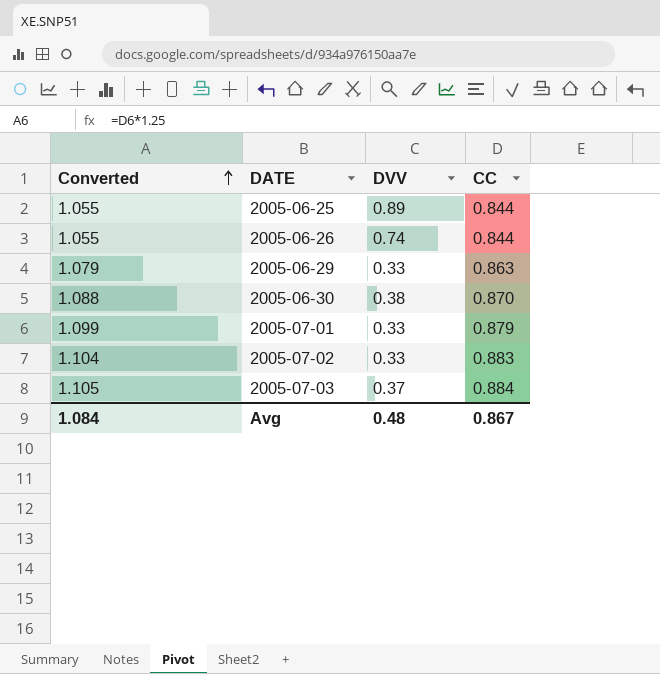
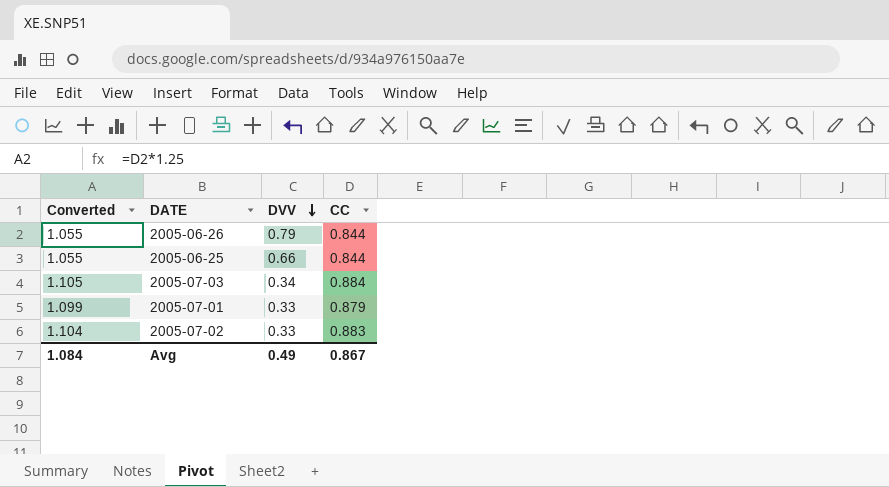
row order: Converted ascending -> DVV descending
row 2005-06-29: 1.079 | 0.33 | 0.863 -> none
row 2005-06-30: 1.088 | 0.38 | 0.870 -> none
2005-06-26 | DVV: 0.74 -> 0.79
2005-06-25 | DVV: 0.89 -> 0.66
2005-07-03 | DVV: 0.37 -> 0.34
Avg | DVV: 0.48 -> 0.49

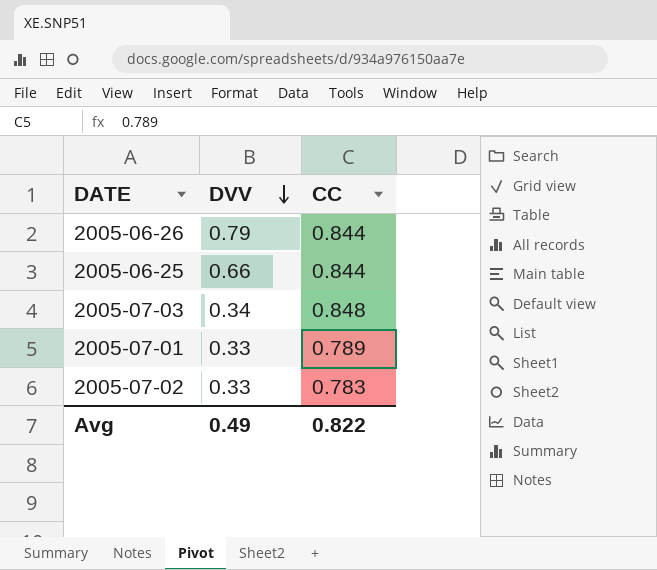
column Converted | formula: [CC] * 1.25 -> none
2005-07-03 | CC: 0.884 -> 0.848
2005-07-01 | CC: 0.879 -> 0.789
2005-07-02 | CC: 0.883 -> 0.783
Avg | CC: 0.867 -> 0.822

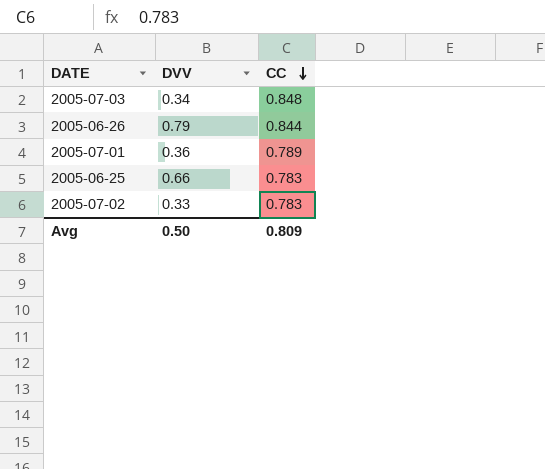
row order: DVV descending -> CC descending
2005-07-01 | DVV: 0.33 -> 0.36
2005-06-25 | CC: 0.844 -> 0.783
Avg | DVV: 0.49 -> 0.50
Avg | CC: 0.822 -> 0.809

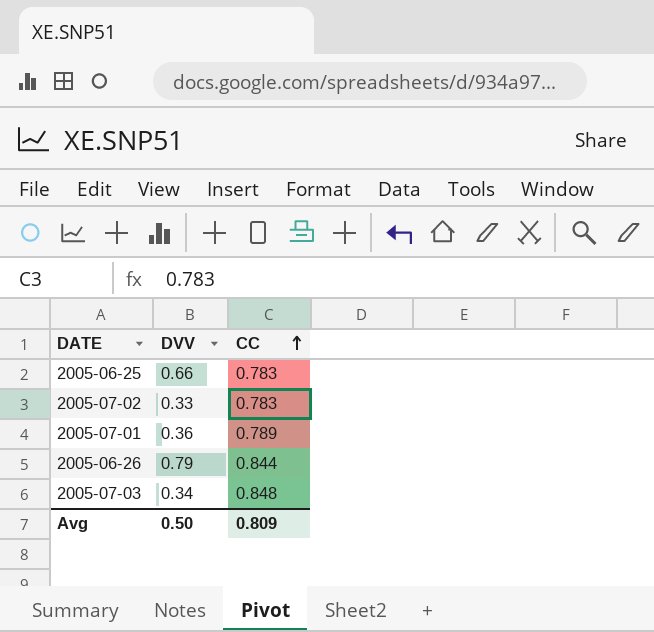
row order: CC descending -> CC ascending

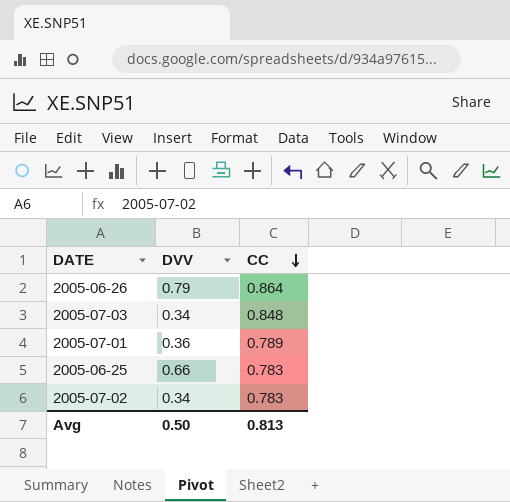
row order: CC ascending -> CC descending
2005-06-26 | CC: 0.844 -> 0.864
2005-07-02 | DVV: 0.33 -> 0.34
Avg | CC: 0.809 -> 0.813

